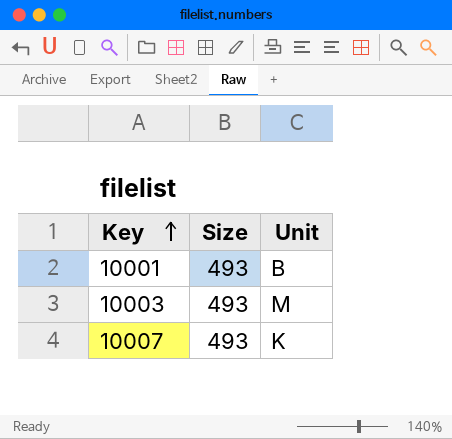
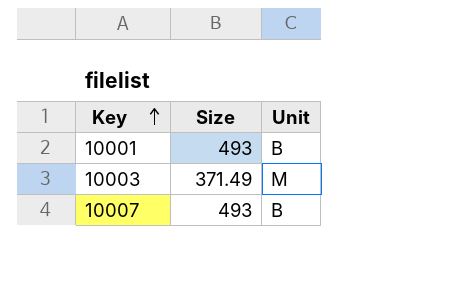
10003 | Size: 493 -> 371.49
10007 | Unit: K -> B

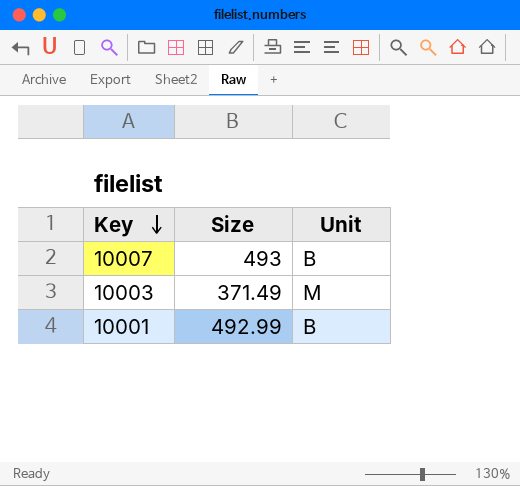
row order: Key ascending -> Key descending
10001 | Size: 493 -> 492.99

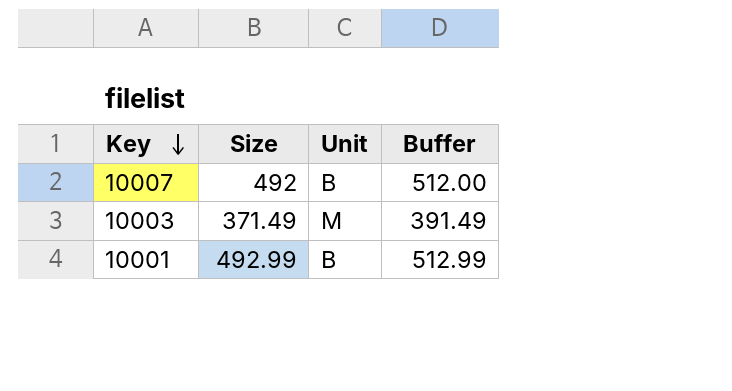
column Buffer | formula: none -> [Size] + 20
10007 | Size: 493 -> 492

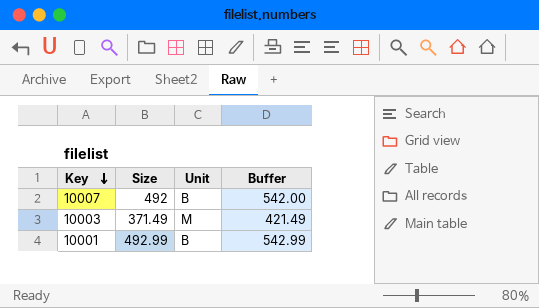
column Buffer | formula: [Size] + 20 -> [Size] + 50

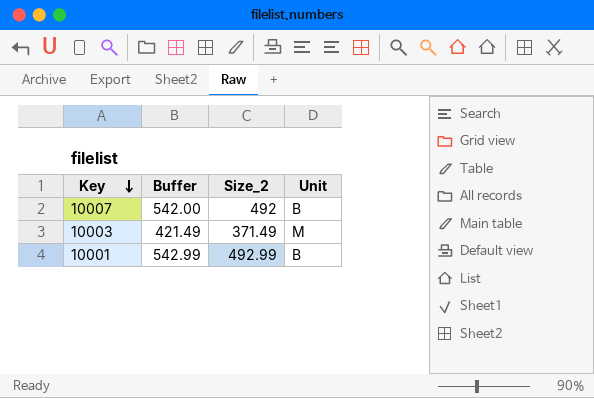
column Buffer | position: 4 -> 2
column name: Size -> Size_2

